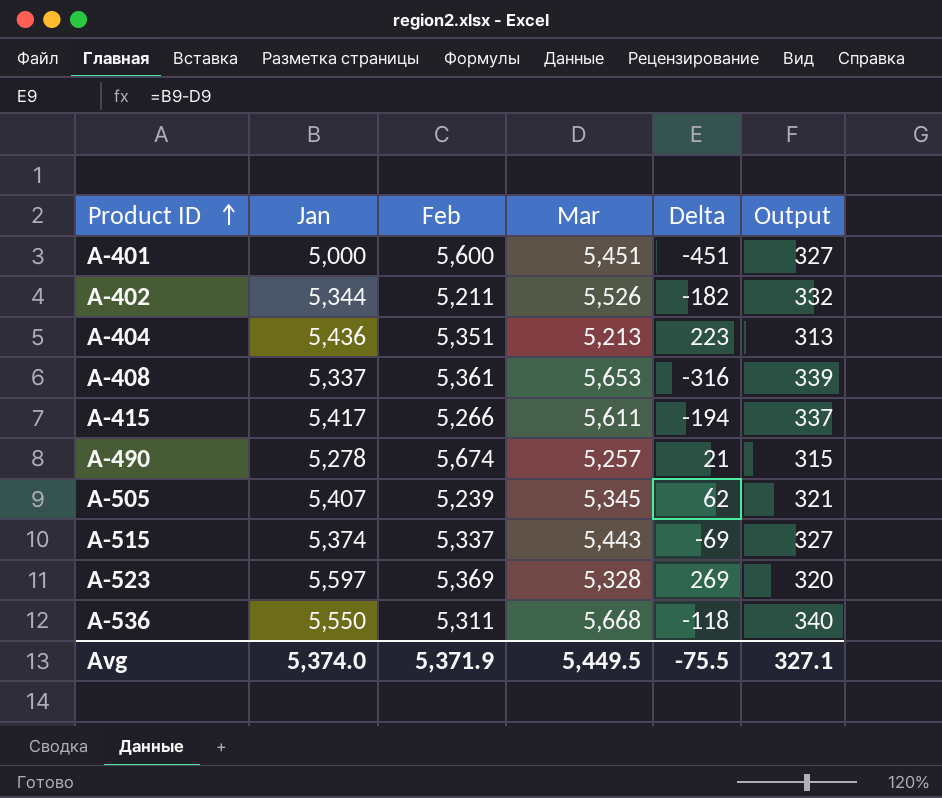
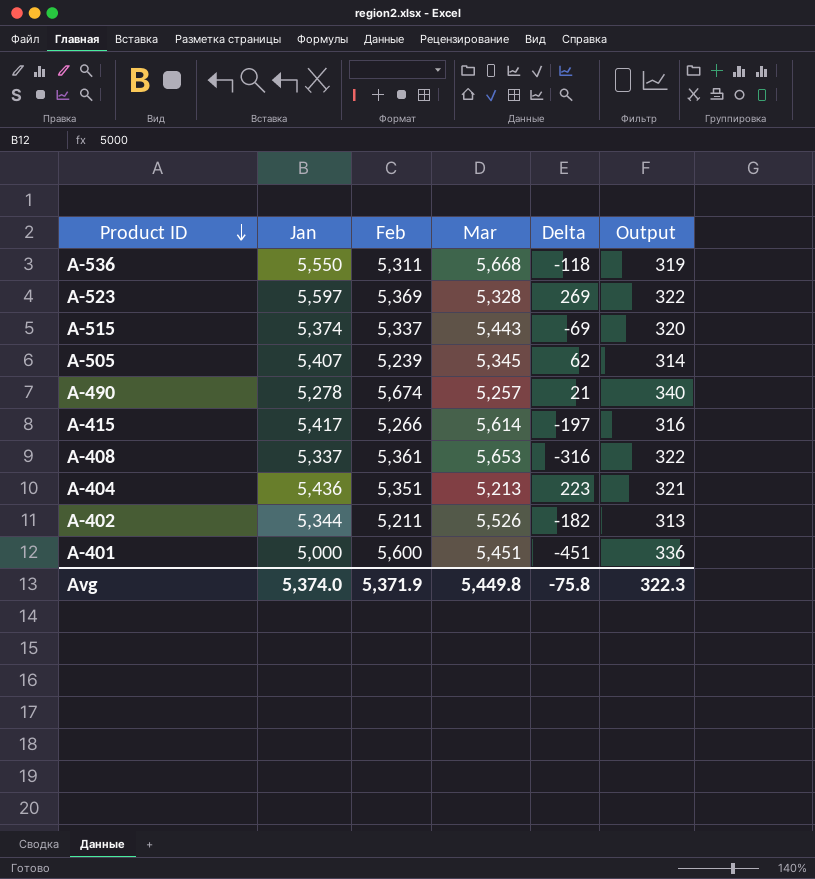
row order: Product ID ascending -> Product ID descending
column Output | formula: [Mar] * 0.06 -> [Feb] * 0.06
A-415 | Mar: 5,611 -> 5,614
A-415 | Delta: -194 -> -197
Avg | Mar: 5,449.5 -> 5,449.8
Avg | Delta: -75.5 -> -75.8
Avg | Output: 327.1 -> 322.3

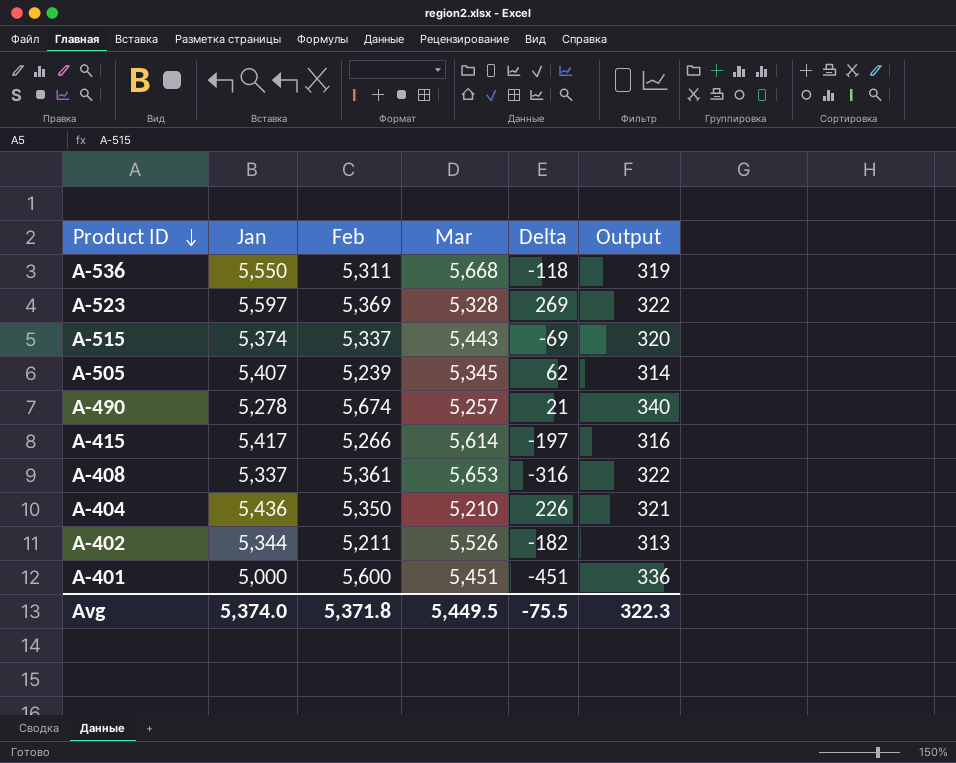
A-404 | Feb: 5,351 -> 5,350
A-404 | Mar: 5,213 -> 5,210
A-404 | Delta: 223 -> 226
Avg | Feb: 5,371.9 -> 5,371.8
Avg | Mar: 5,449.8 -> 5,449.5
Avg | Delta: -75.8 -> -75.5

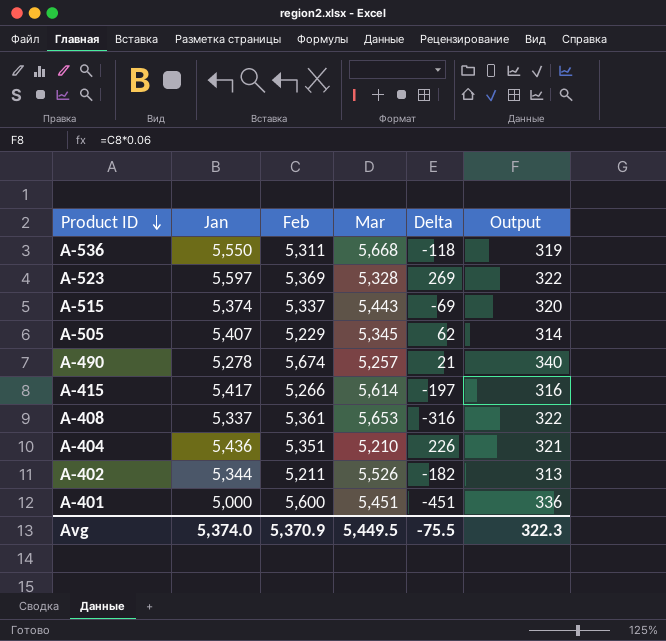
A-505 | Feb: 5,239 -> 5,229
A-404 | Feb: 5,350 -> 5,351
Avg | Feb: 5,371.8 -> 5,370.9

